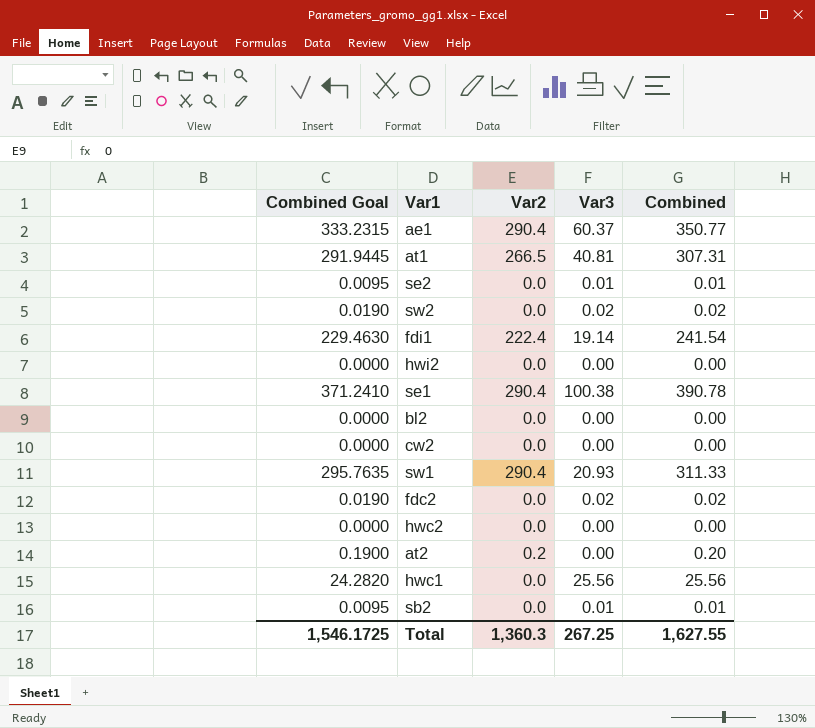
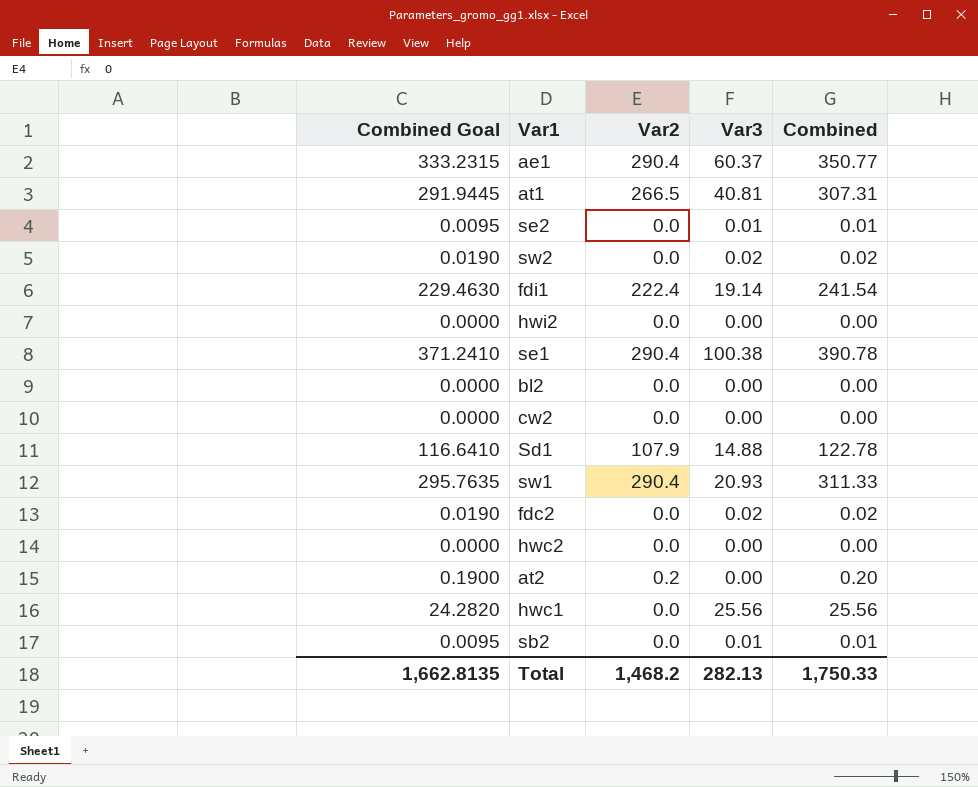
row Sd1: none -> 116.6410 | 107.9 | 14.88 | 122.78
Total | Combined Goal: 1,546.1725 -> 1,662.8135
Total | Var2: 1,360.3 -> 1,468.2
Total | Var3: 267.25 -> 282.13
Total | Combined: 1,627.55 -> 1,750.33

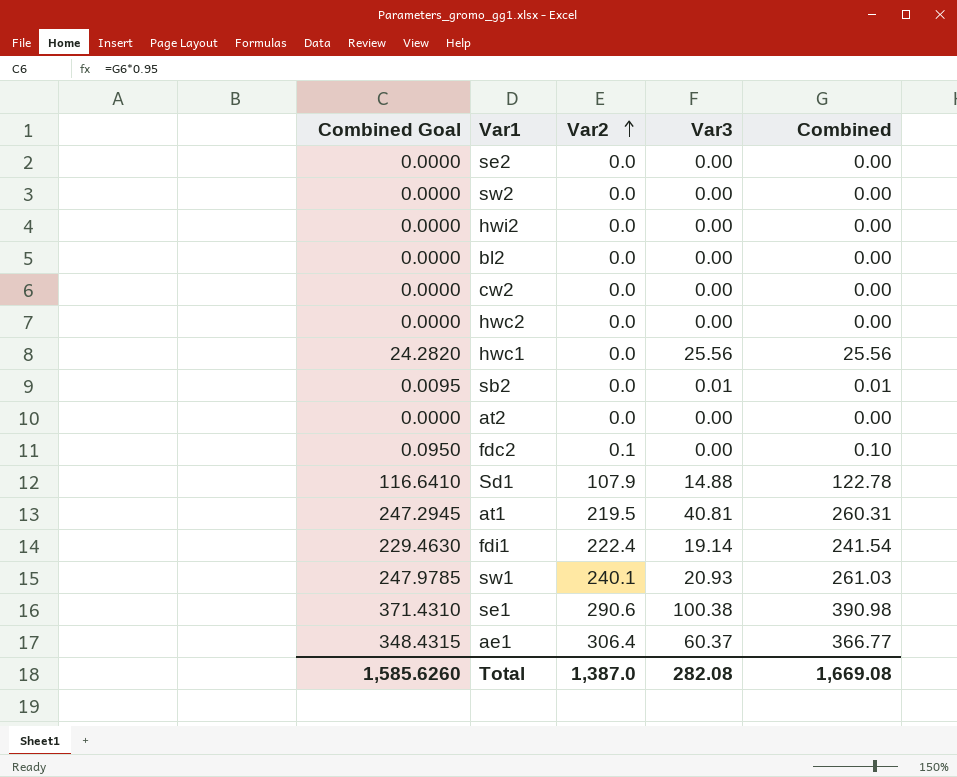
row order: none -> Var2 ascending
se2 | Combined Goal: 0.0095 -> 0.0000
se2 | Var3: 0.01 -> 0.00
se2 | Combined: 0.01 -> 0.00
sw2 | Combined Goal: 0.0190 -> 0.0000
sw2 | Var3: 0.02 -> 0.00
sw2 | Combined: 0.02 -> 0.00
at2 | Combined Goal: 0.1900 -> 0.0000
at2 | Var2: 0.2 -> 0.0
at2 | Combined: 0.20 -> 0.00
fdc2 | Combined Goal: 0.0190 -> 0.0950
fdc2 | Var2: 0.0 -> 0.1
fdc2 | Var3: 0.02 -> 0.00
fdc2 | Combined: 0.02 -> 0.10
at1 | Combined Goal: 291.9445 -> 247.2945
at1 | Var2: 266.5 -> 219.5
at1 | Combined: 307.31 -> 260.31
sw1 | Combined Goal: 295.7635 -> 247.9785
sw1 | Var2: 290.4 -> 240.1
sw1 | Combined: 311.33 -> 261.03
se1 | Combined Goal: 371.2410 -> 371.4310
se1 | Var2: 290.4 -> 290.6
se1 | Combined: 390.78 -> 390.98
ae1 | Combined Goal: 333.2315 -> 348.4315
ae1 | Var2: 290.4 -> 306.4
ae1 | Combined: 350.77 -> 366.77
Total | Combined Goal: 1,662.8135 -> 1,585.6260
Total | Var2: 1,468.2 -> 1,387.0
Total | Var3: 282.13 -> 282.08
Total | Combined: 1,750.33 -> 1,669.08

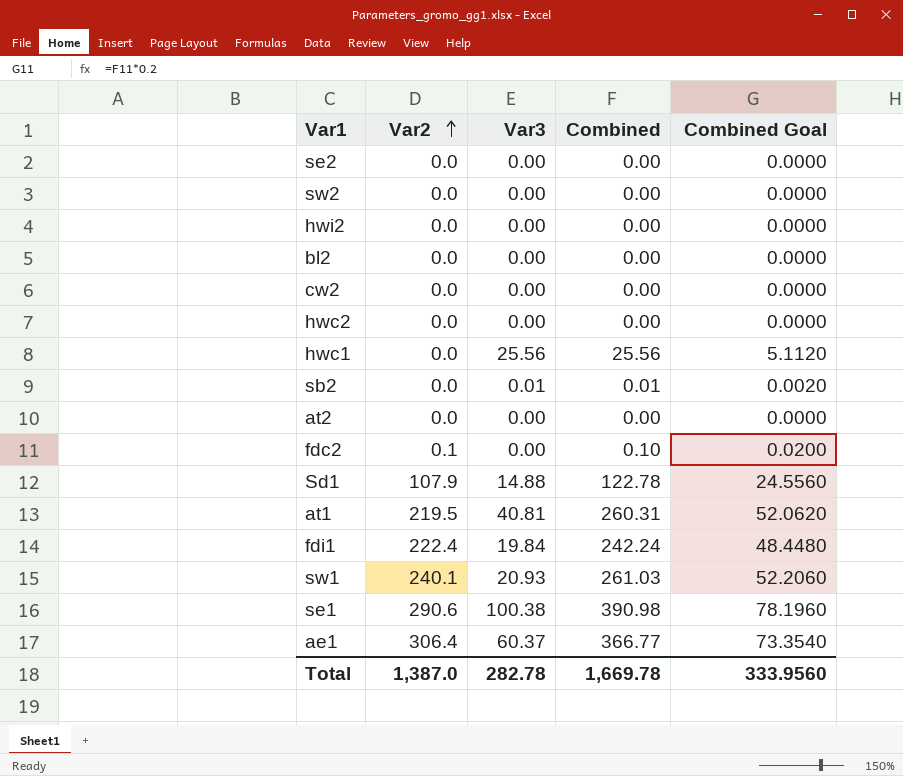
column Combined Goal | formula: [Combined] * 0.95 -> [Combined] * 0.2
column Combined Goal | position: 1 -> 5
fdi1 | Var3: 19.14 -> 19.84
fdi1 | Combined: 241.54 -> 242.24
Total | Var3: 282.08 -> 282.78
Total | Combined: 1,669.08 -> 1,669.78
Total | Combined Goal: 1,585.6260 -> 333.9560

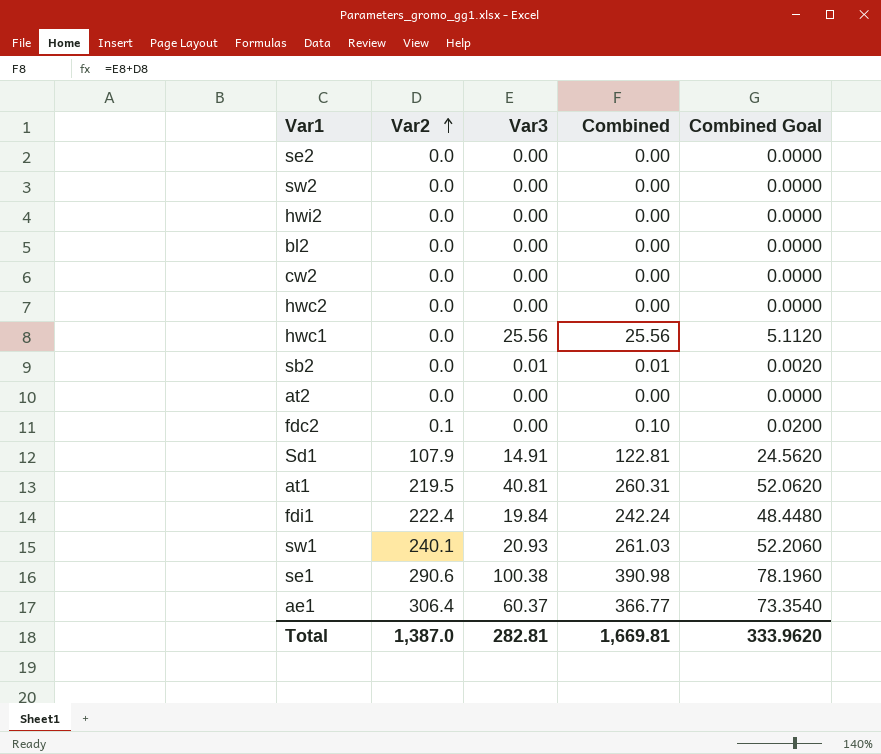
Sd1 | Var3: 14.88 -> 14.91
Sd1 | Combined: 122.78 -> 122.81
Sd1 | Combined Goal: 24.5560 -> 24.5620
Total | Var3: 282.78 -> 282.81
Total | Combined: 1,669.78 -> 1,669.81
Total | Combined Goal: 333.9560 -> 333.9620

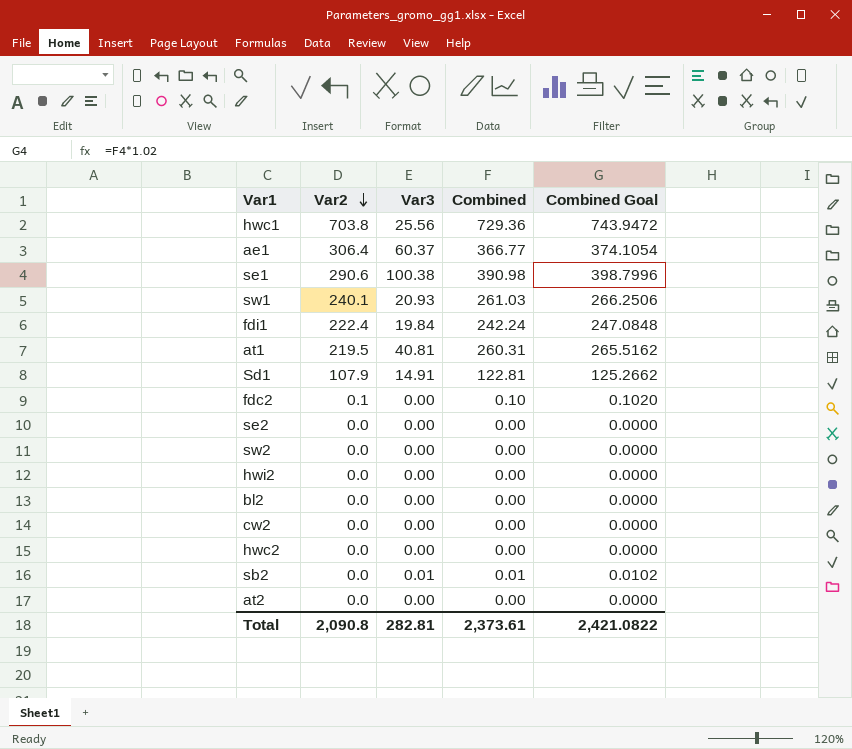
row order: Var2 ascending -> Var2 descending
column Combined Goal | formula: [Combined] * 0.2 -> [Combined] * 1.02
hwc1 | Var2: 0.0 -> 703.8
hwc1 | Combined: 25.56 -> 729.36
Total | Var2: 1,387.0 -> 2,090.8
Total | Combined: 1,669.81 -> 2,373.61
Total | Combined Goal: 333.9620 -> 2,421.0822

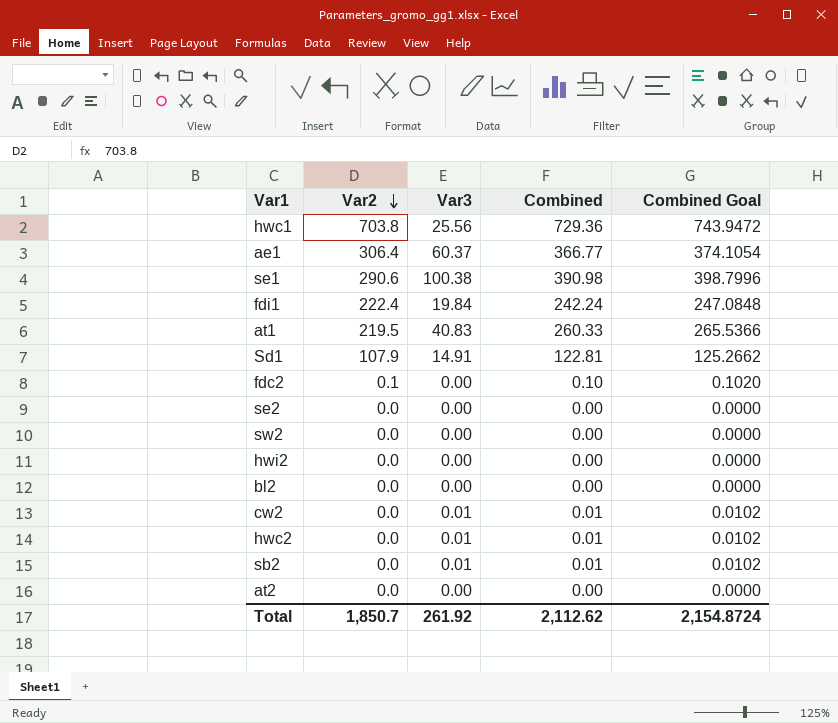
row sw1: 240.1 | 20.93 | 261.03 | 266.2506 -> none
at1 | Var3: 40.81 -> 40.83
at1 | Combined: 260.31 -> 260.33
at1 | Combined Goal: 265.5162 -> 265.5366
cw2 | Var3: 0.00 -> 0.01
cw2 | Combined: 0.00 -> 0.01
cw2 | Combined Goal: 0.0000 -> 0.0102
hwc2 | Var3: 0.00 -> 0.01
hwc2 | Combined: 0.00 -> 0.01
hwc2 | Combined Goal: 0.0000 -> 0.0102
Total | Var2: 2,090.8 -> 1,850.7
Total | Var3: 282.81 -> 261.92
Total | Combined: 2,373.61 -> 2,112.62
Total | Combined Goal: 2,421.0822 -> 2,154.8724

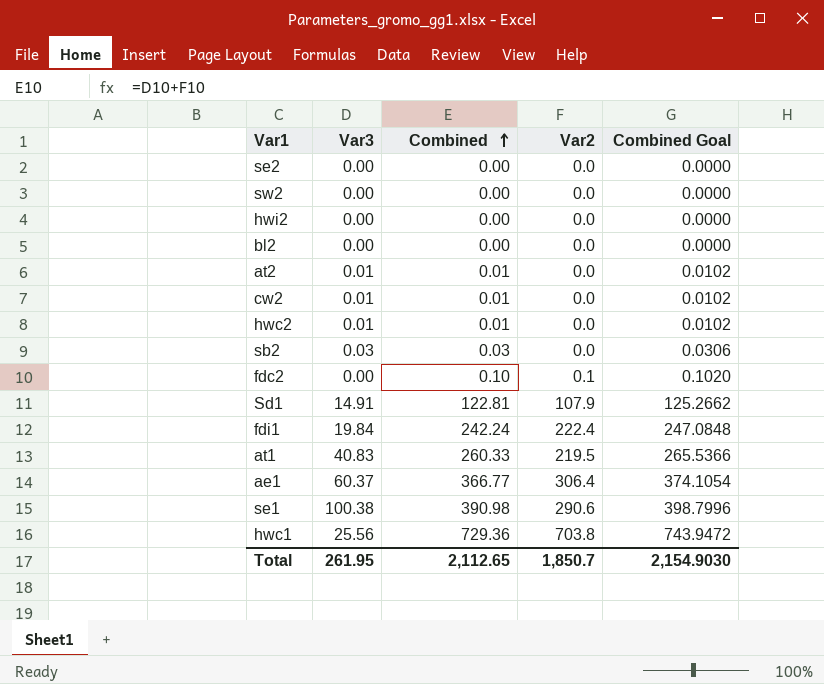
row order: Var2 descending -> Combined ascending
column Var2 | position: 2 -> 4
at2 | Var3: 0.00 -> 0.01
at2 | Combined: 0.00 -> 0.01
at2 | Combined Goal: 0.0000 -> 0.0102
sb2 | Var3: 0.01 -> 0.03
sb2 | Combined: 0.01 -> 0.03
sb2 | Combined Goal: 0.0102 -> 0.0306
Total | Var3: 261.92 -> 261.95
Total | Combined: 2,112.62 -> 2,112.65
Total | Combined Goal: 2,154.8724 -> 2,154.9030

